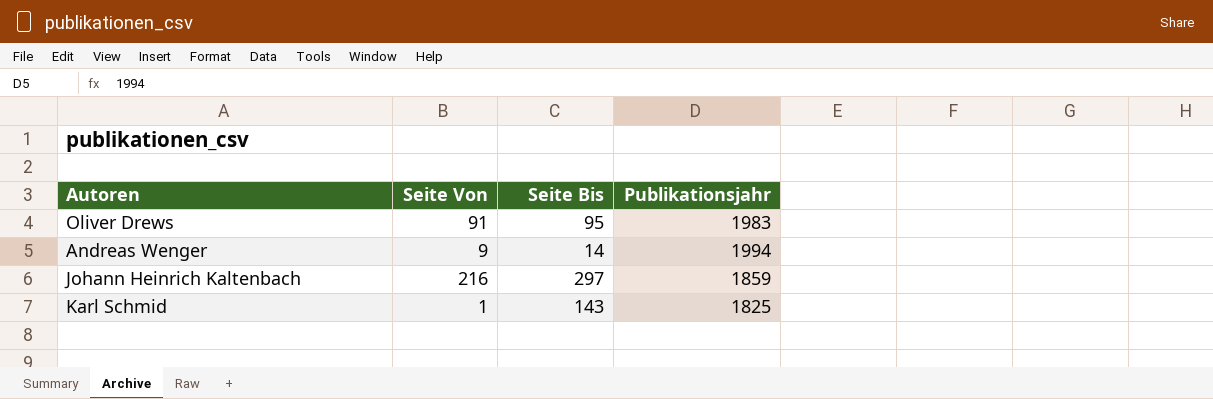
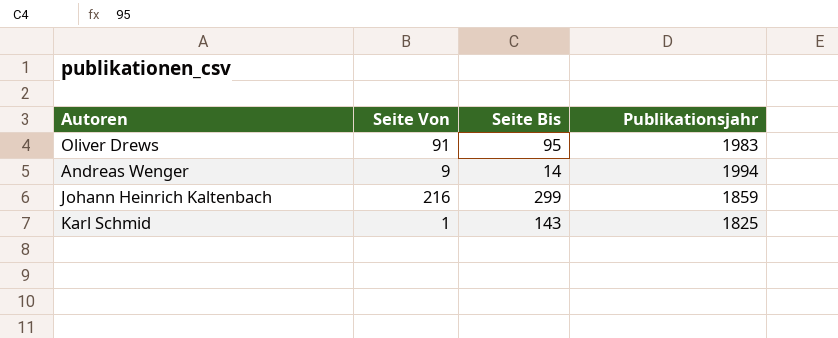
Johann Heinrich Kaltenbach | Seite Bis: 297 -> 299

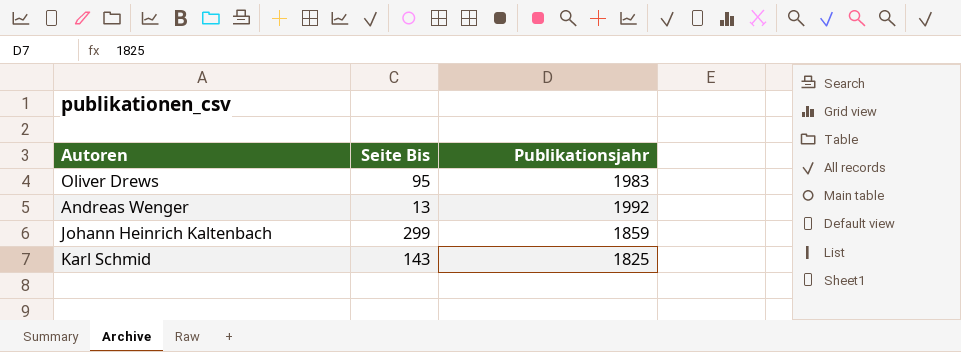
column Seite Von | position: 2 -> none
Andreas Wenger | Seite Bis: 14 -> 13
Andreas Wenger | Publikationsjahr: 1994 -> 1992

